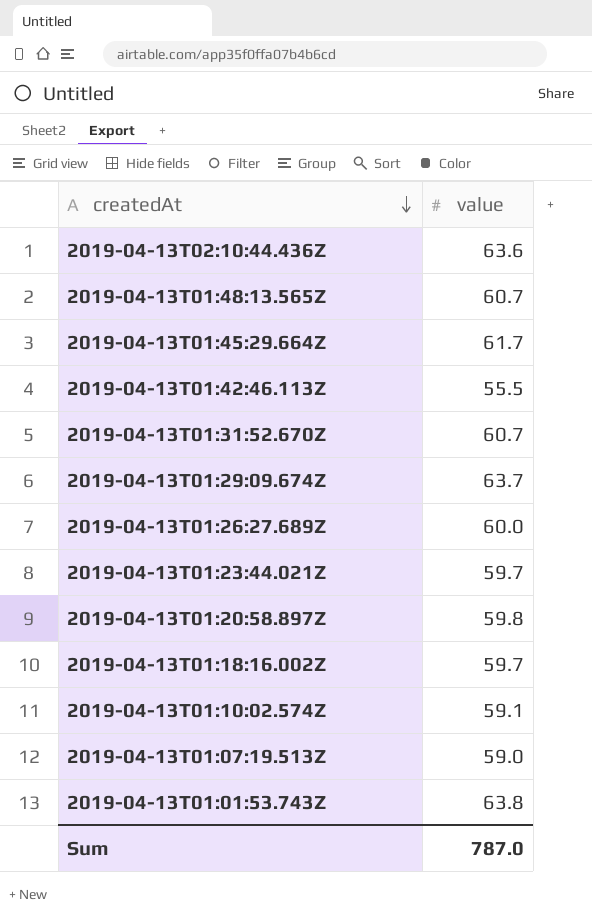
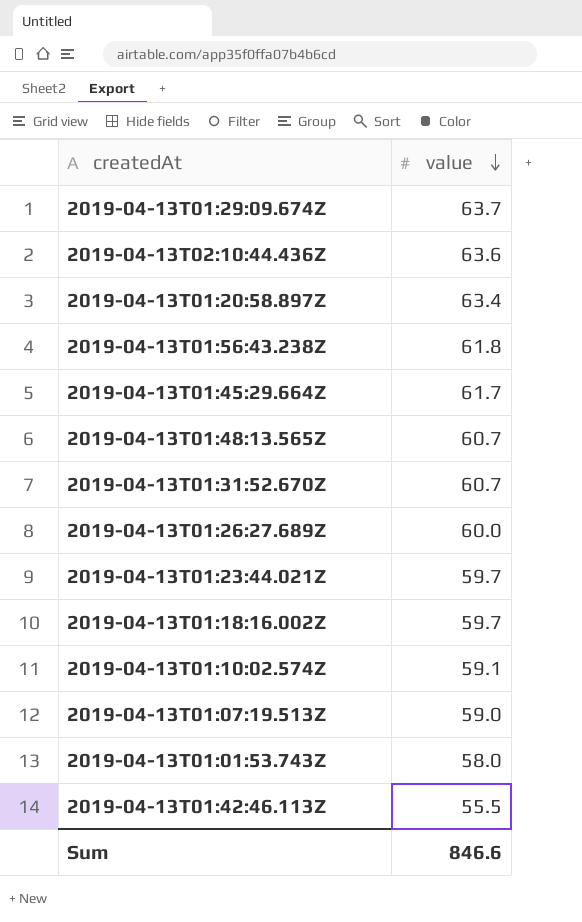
row order: createdAt descending -> value descending
2019-04-13T01:20:58.897Z | value: 59.8 -> 63.4
row 2019-04-13T01:56:43.238Z: none -> 61.8
2019-04-13T01:01:53.743Z | value: 63.8 -> 58.0
Sum | value: 787.0 -> 846.6

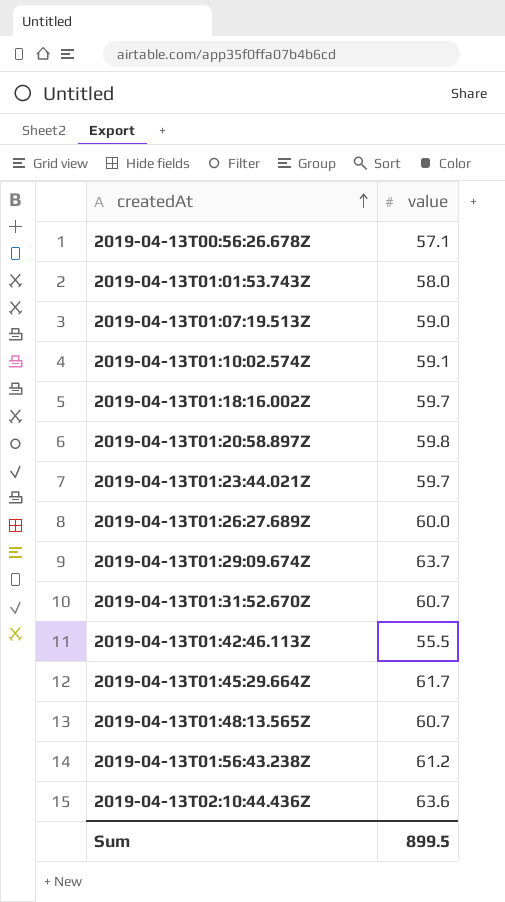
row order: value descending -> createdAt ascending
row 2019-04-13T00:56:26.678Z: none -> 57.1
2019-04-13T01:20:58.897Z | value: 63.4 -> 59.8
2019-04-13T01:56:43.238Z | value: 61.8 -> 61.2
Sum | value: 846.6 -> 899.5

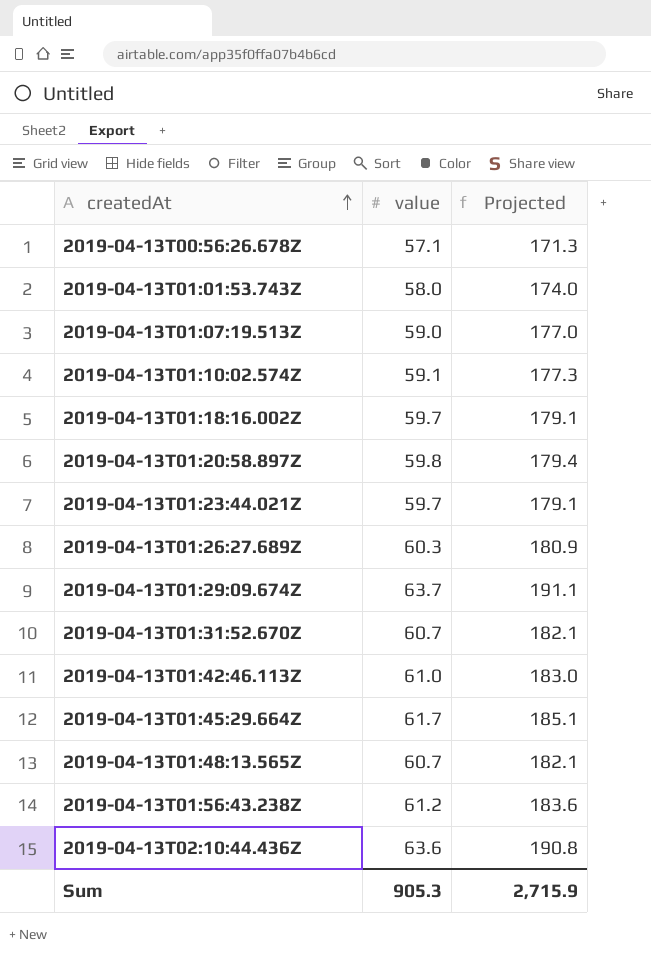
column Projected | formula: none -> [value] * 3
2019-04-13T01:26:27.689Z | value: 60.0 -> 60.3
2019-04-13T01:42:46.113Z | value: 55.5 -> 61.0
Sum | value: 899.5 -> 905.3

